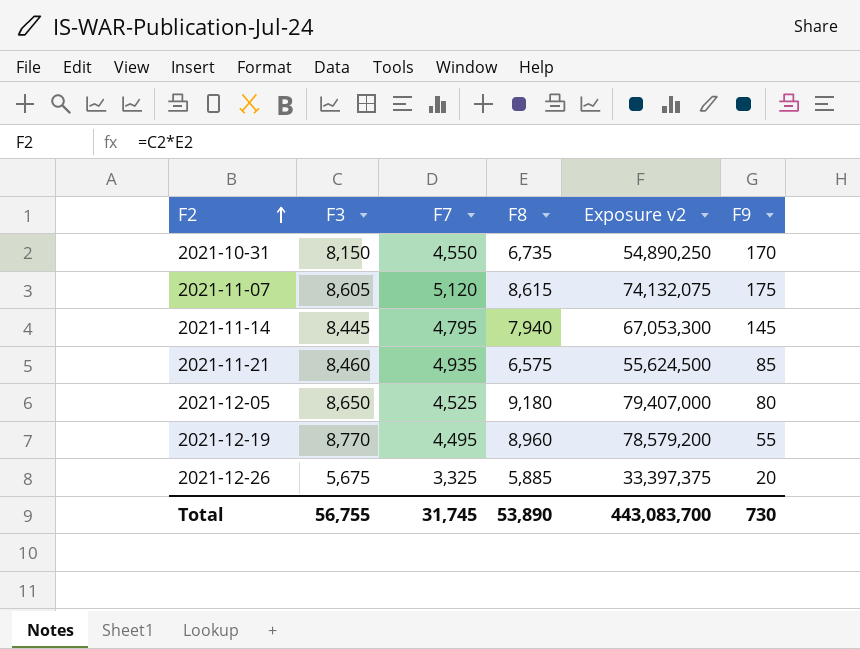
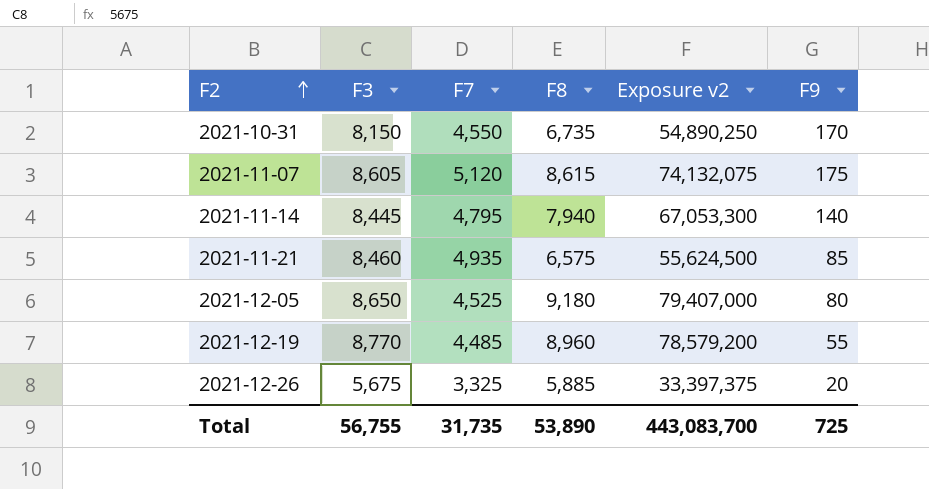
2021-11-14 | F9: 145 -> 140
2021-12-19 | F7: 4,495 -> 4,485
Total | F7: 31,745 -> 31,735
Total | F9: 730 -> 725

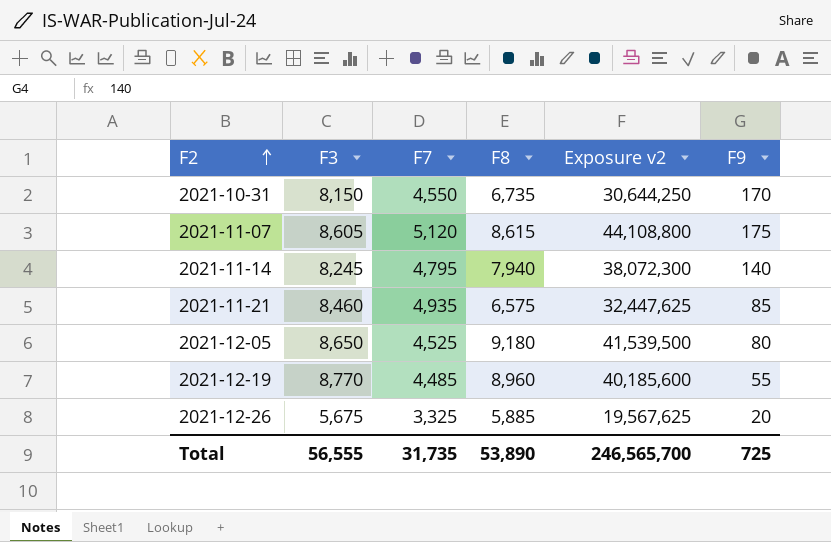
column Exposure v2 | formula: [F3] * [F8] -> [F7] * [F8]
2021-11-14 | F3: 8,445 -> 8,245
Total | F3: 56,755 -> 56,555
Total | Exposure v2: 443,083,700 -> 246,565,700

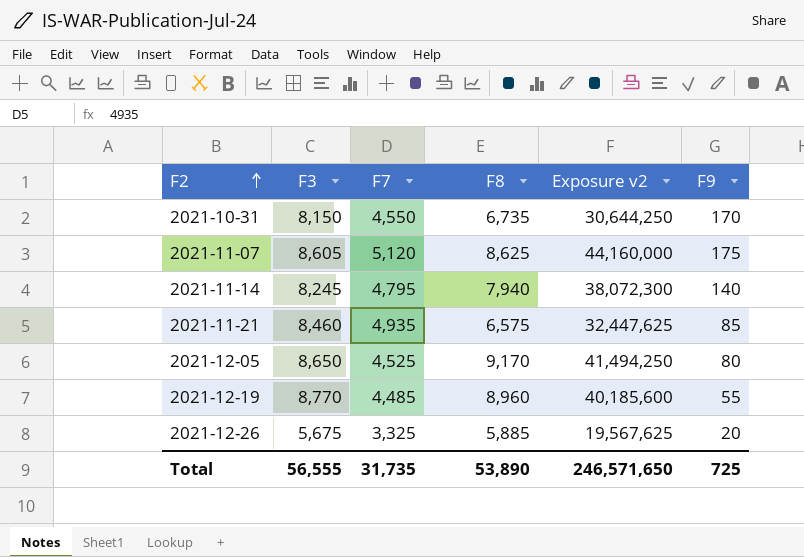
2021-11-07 | F8: 8,615 -> 8,625
2021-11-07 | Exposure v2: 44,108,800 -> 44,160,000
2021-12-05 | F8: 9,180 -> 9,170
2021-12-05 | Exposure v2: 41,539,500 -> 41,494,250
Total | Exposure v2: 246,565,700 -> 246,571,650

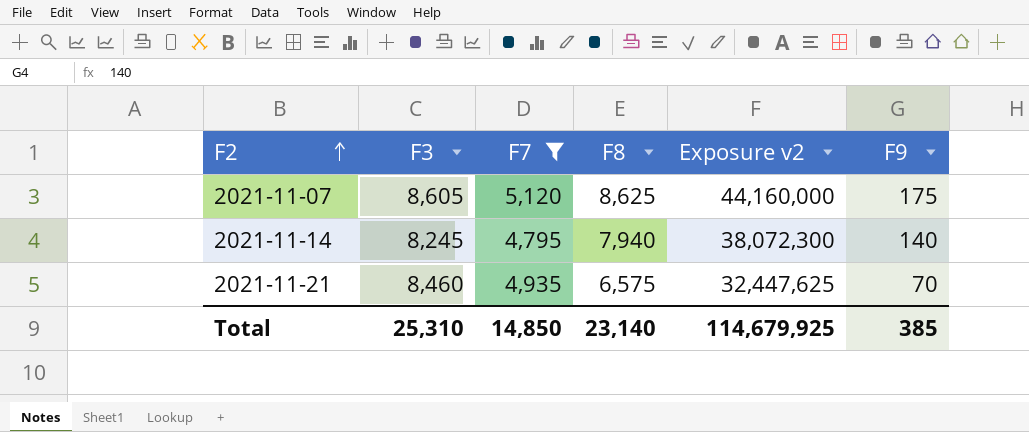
filter: none -> F7 >= 4,795
2021-11-21 | F9: 85 -> 70
Total | F3: 56,555 -> 25,310
Total | F7: 31,735 -> 14,850
Total | F8: 53,890 -> 23,140
Total | Exposure v2: 246,571,650 -> 114,679,925
Total | F9: 725 -> 385

